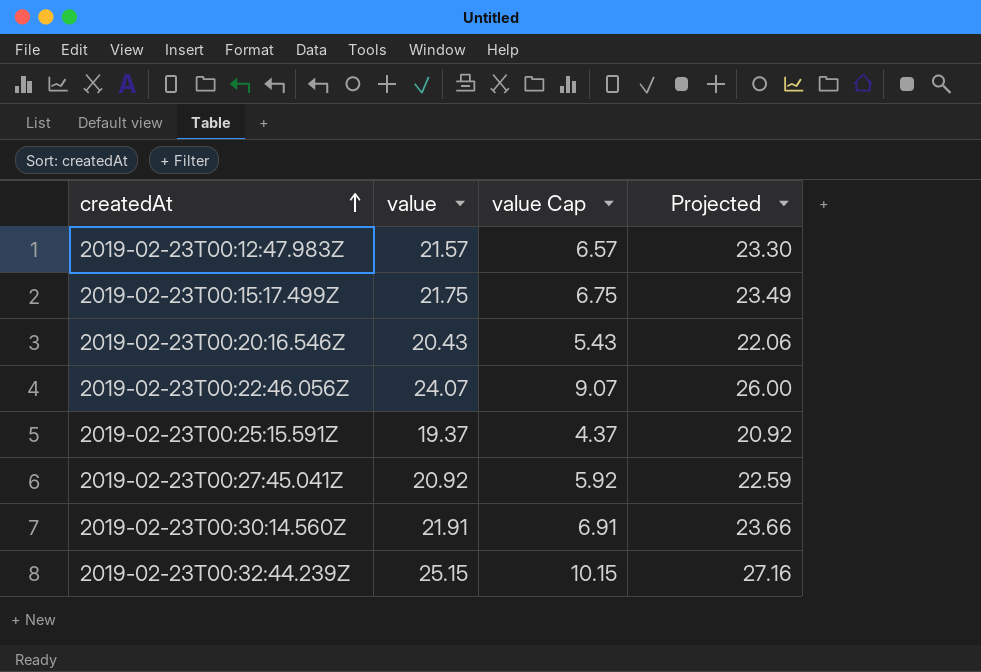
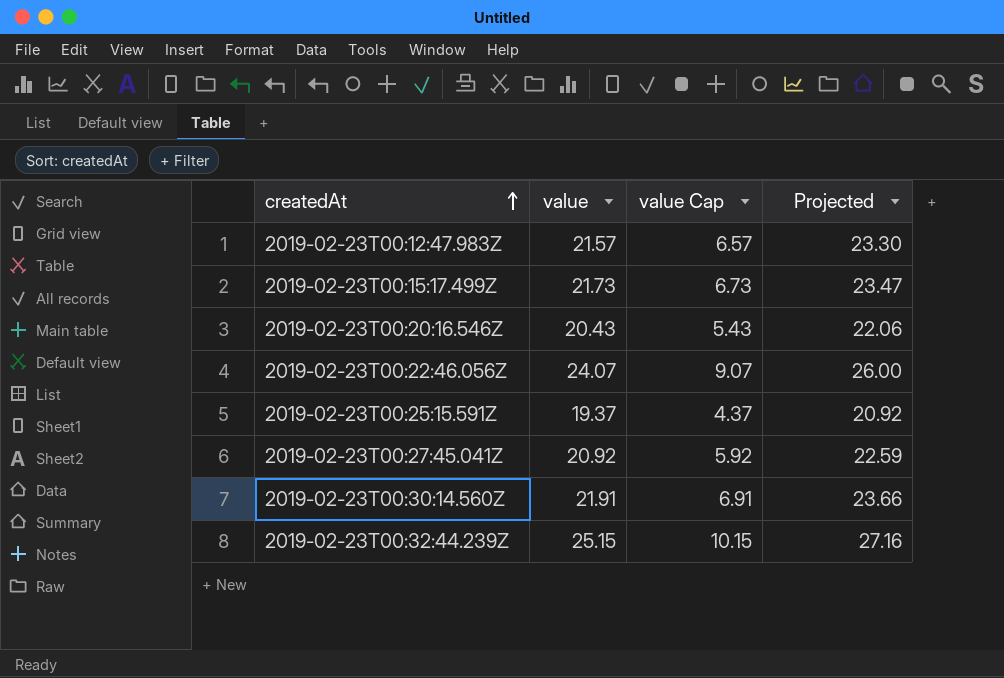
2019-02-23T00:15:17.499Z | value: 21.75 -> 21.73
2019-02-23T00:15:17.499Z | value Cap: 6.75 -> 6.73
2019-02-23T00:15:17.499Z | Projected: 23.49 -> 23.47

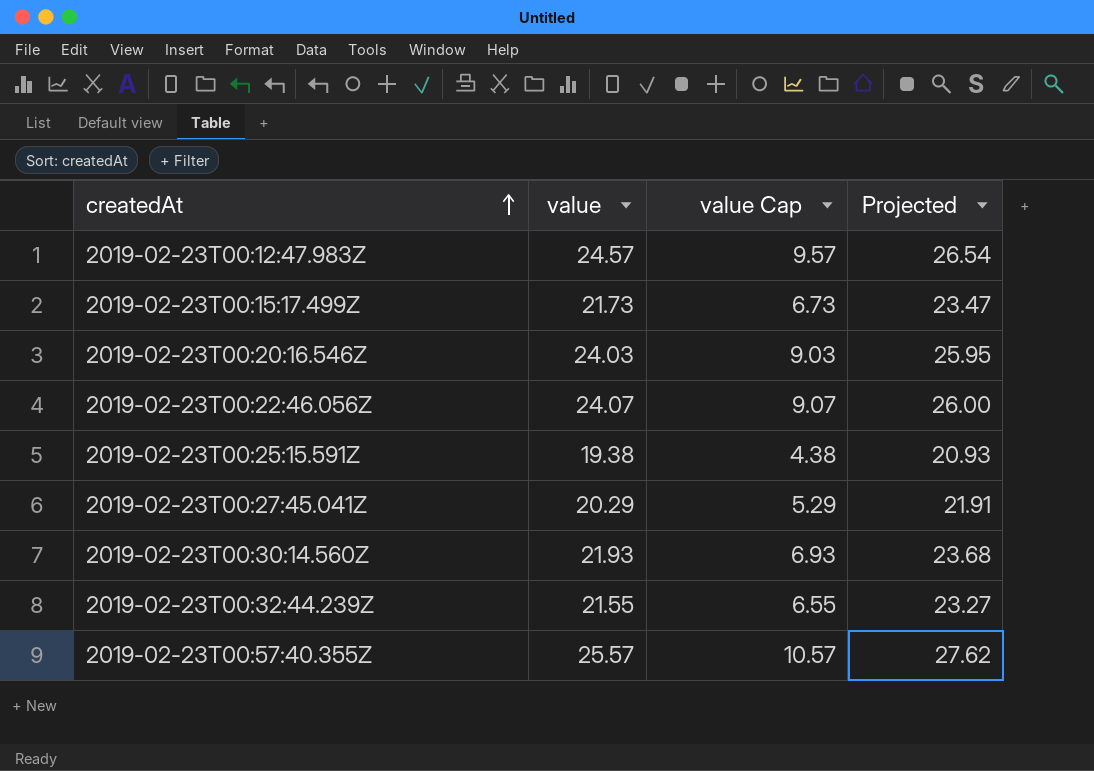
2019-02-23T00:12:47.983Z | value: 21.57 -> 24.57
2019-02-23T00:12:47.983Z | value Cap: 6.57 -> 9.57
2019-02-23T00:12:47.983Z | Projected: 23.30 -> 26.54
2019-02-23T00:20:16.546Z | value: 20.43 -> 24.03
2019-02-23T00:20:16.546Z | value Cap: 5.43 -> 9.03
2019-02-23T00:20:16.546Z | Projected: 22.06 -> 25.95
2019-02-23T00:25:15.591Z | value: 19.37 -> 19.38
2019-02-23T00:25:15.591Z | value Cap: 4.37 -> 4.38
2019-02-23T00:25:15.591Z | Projected: 20.92 -> 20.93
2019-02-23T00:27:45.041Z | value: 20.92 -> 20.29
2019-02-23T00:27:45.041Z | value Cap: 5.92 -> 5.29
2019-02-23T00:27:45.041Z | Projected: 22.59 -> 21.91
2019-02-23T00:30:14.560Z | value: 21.91 -> 21.93
2019-02-23T00:30:14.560Z | value Cap: 6.91 -> 6.93
2019-02-23T00:30:14.560Z | Projected: 23.66 -> 23.68
2019-02-23T00:32:44.239Z | value: 25.15 -> 21.55
2019-02-23T00:32:44.239Z | value Cap: 10.15 -> 6.55
2019-02-23T00:32:44.239Z | Projected: 27.16 -> 23.27
row 2019-02-23T00:57:40.355Z: none -> 25.57 | 10.57 | 27.62

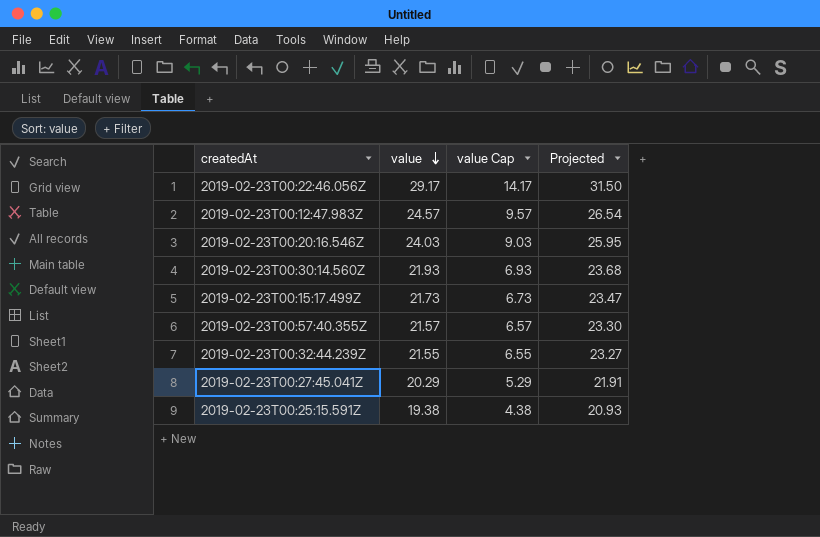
row order: createdAt ascending -> value descending
2019-02-23T00:22:46.056Z | value: 24.07 -> 29.17
2019-02-23T00:22:46.056Z | value Cap: 9.07 -> 14.17
2019-02-23T00:22:46.056Z | Projected: 26.00 -> 31.50
2019-02-23T00:57:40.355Z | value: 25.57 -> 21.57
2019-02-23T00:57:40.355Z | value Cap: 10.57 -> 6.57
2019-02-23T00:57:40.355Z | Projected: 27.62 -> 23.30

